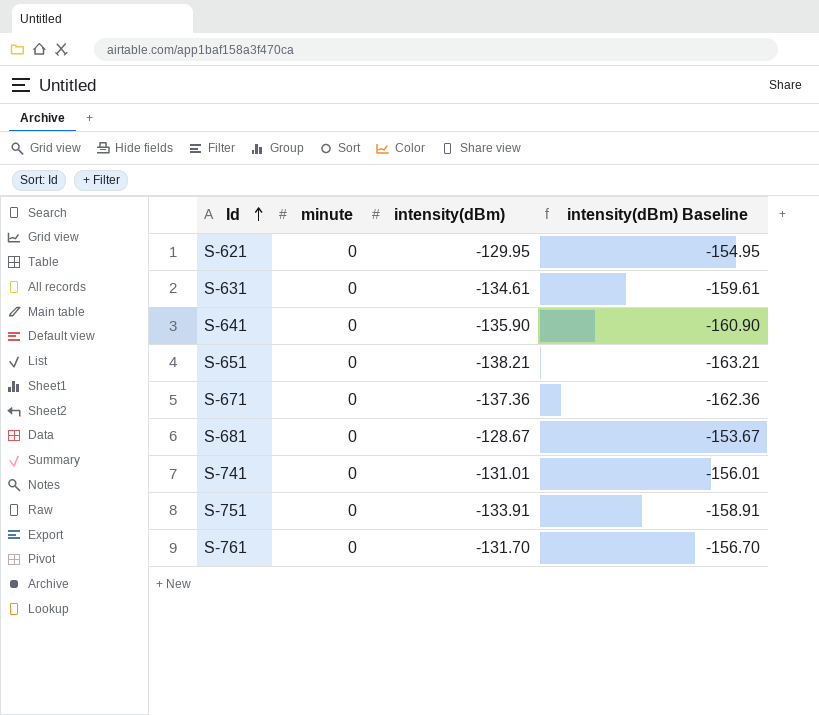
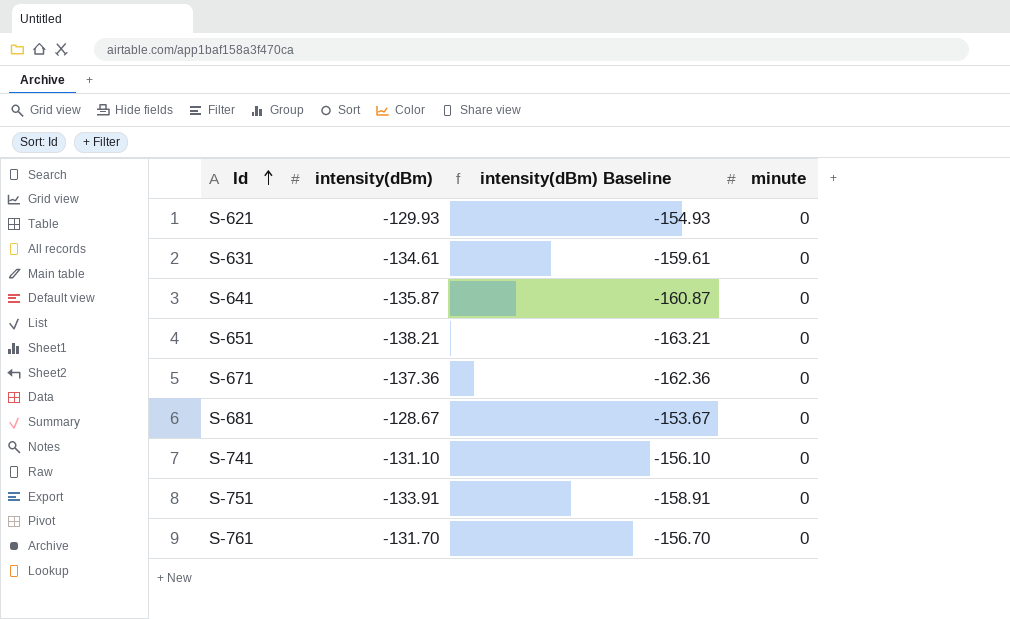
column minute | position: 2 -> 4
S-621 | intensity(dBm): -129.95 -> -129.93
S-621 | intensity(dBm) Baseline: -154.95 -> -154.93
S-641 | intensity(dBm): -135.90 -> -135.87
S-641 | intensity(dBm) Baseline: -160.90 -> -160.87
S-741 | intensity(dBm): -131.01 -> -131.10
S-741 | intensity(dBm) Baseline: -156.01 -> -156.10

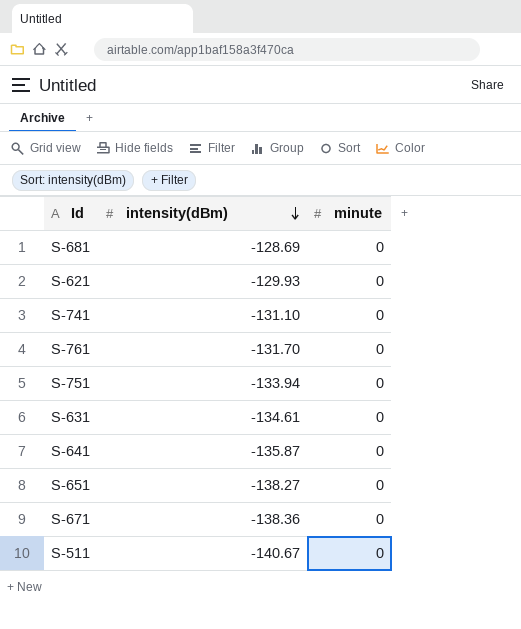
row order: Id ascending -> intensity(dBm) descending
column intensity(dBm) Baseline | formula: [intensity(dBm)] - 25 -> none
S-681 | intensity(dBm): -128.67 -> -128.69
S-751 | intensity(dBm): -133.91 -> -133.94
S-651 | intensity(dBm): -138.21 -> -138.27
S-671 | intensity(dBm): -137.36 -> -138.36
row S-511: none -> -140.67 | 0

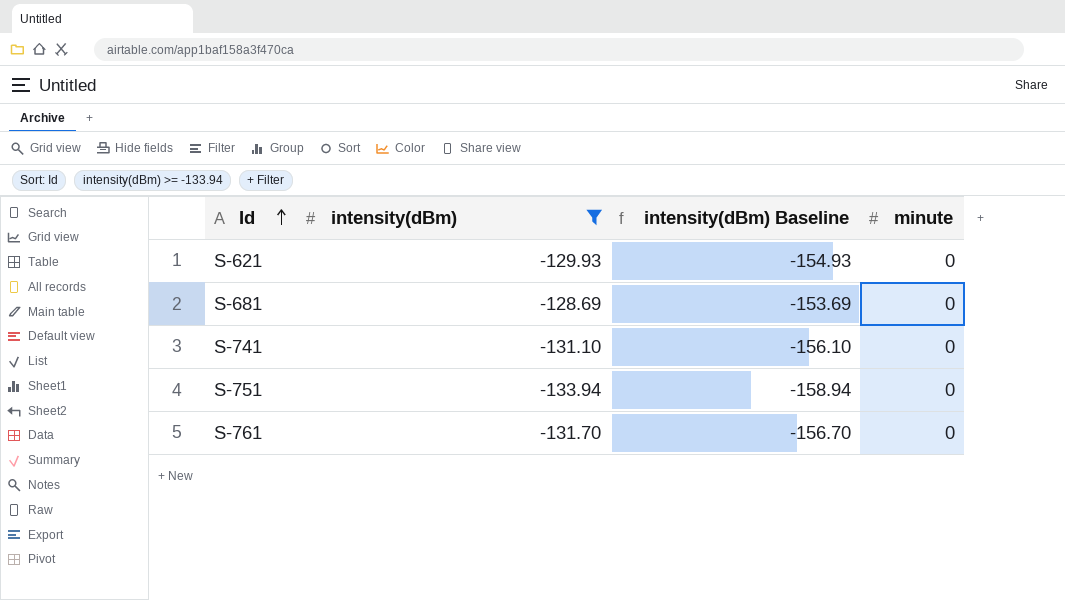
filter: none -> intensity(dBm) >= -133.94
row order: intensity(dBm) descending -> Id ascending
column intensity(dBm) Baseline | formula: none -> [intensity(dBm)] - 25

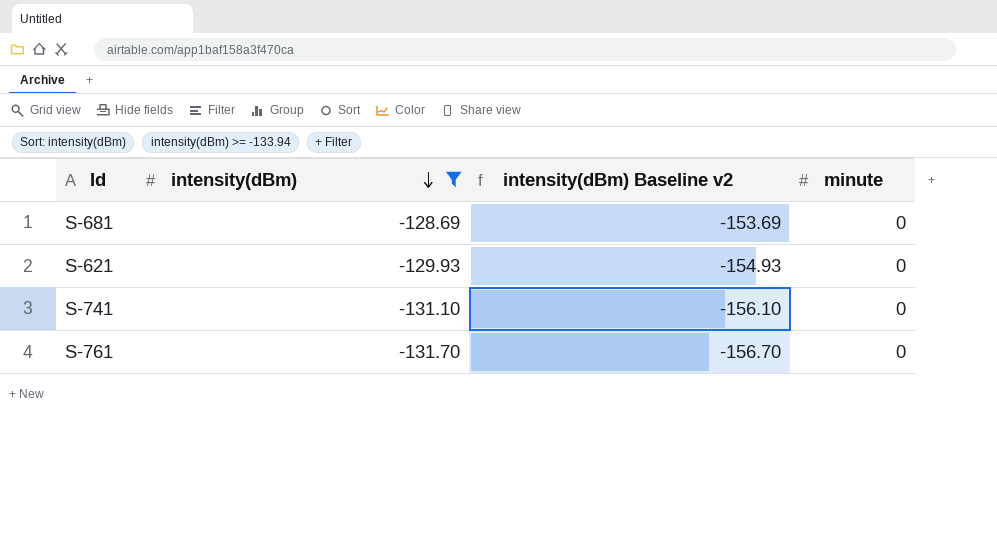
row order: Id ascending -> intensity(dBm) descending
column name: intensity(dBm) Baseline -> intensity(dBm) Baseline v2
row S-751: -133.94 | -158.94 | 0 -> none

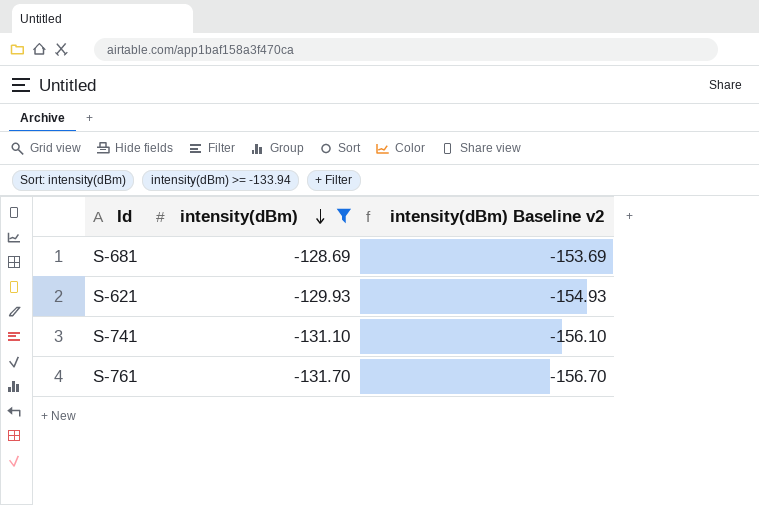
column minute | position: 4 -> none

